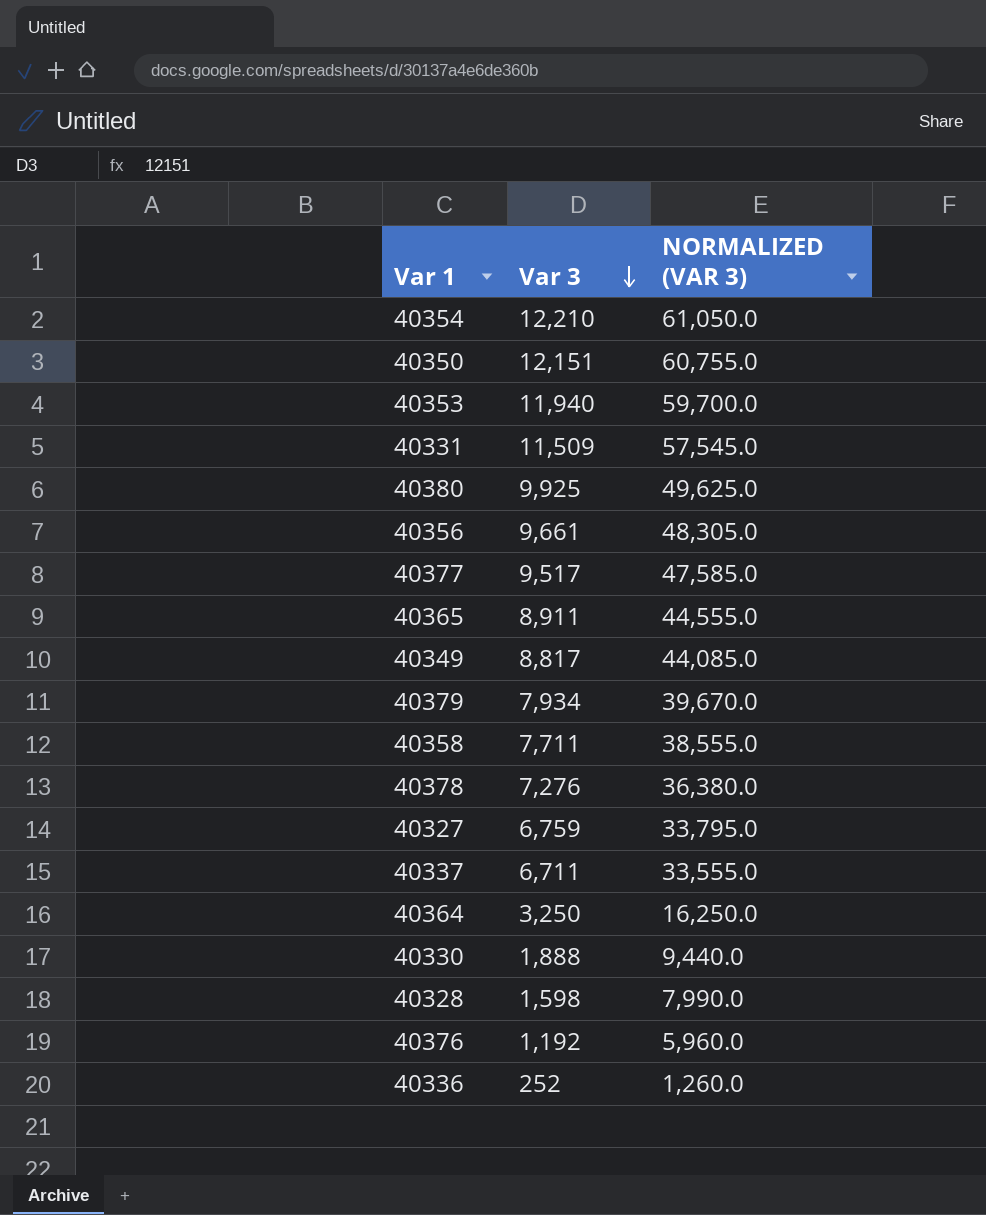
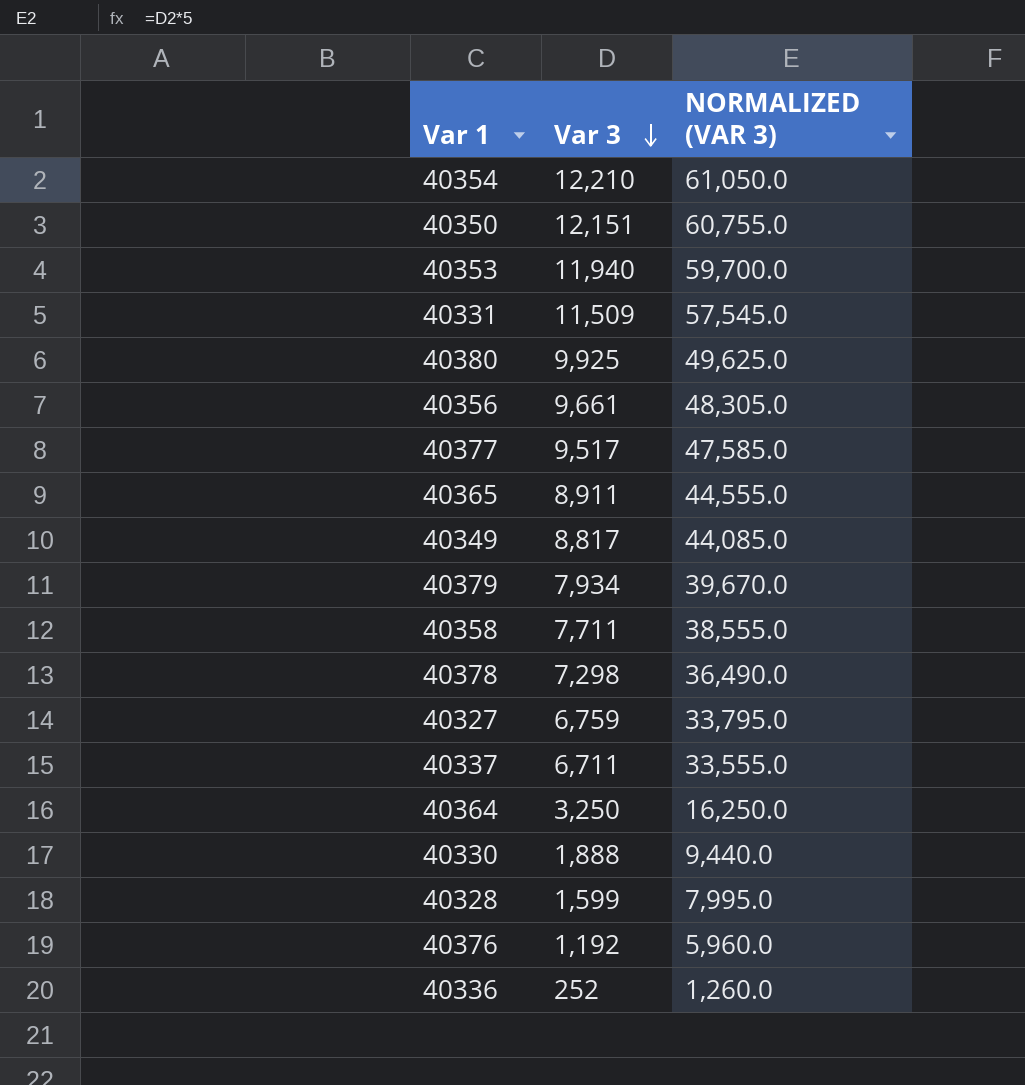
40378 | Var 3: 7,276 -> 7,298
40378 | NORMALIZED (VAR 3): 36,380.0 -> 36,490.0
40328 | Var 3: 1,598 -> 1,599
40328 | NORMALIZED (VAR 3): 7,990.0 -> 7,995.0

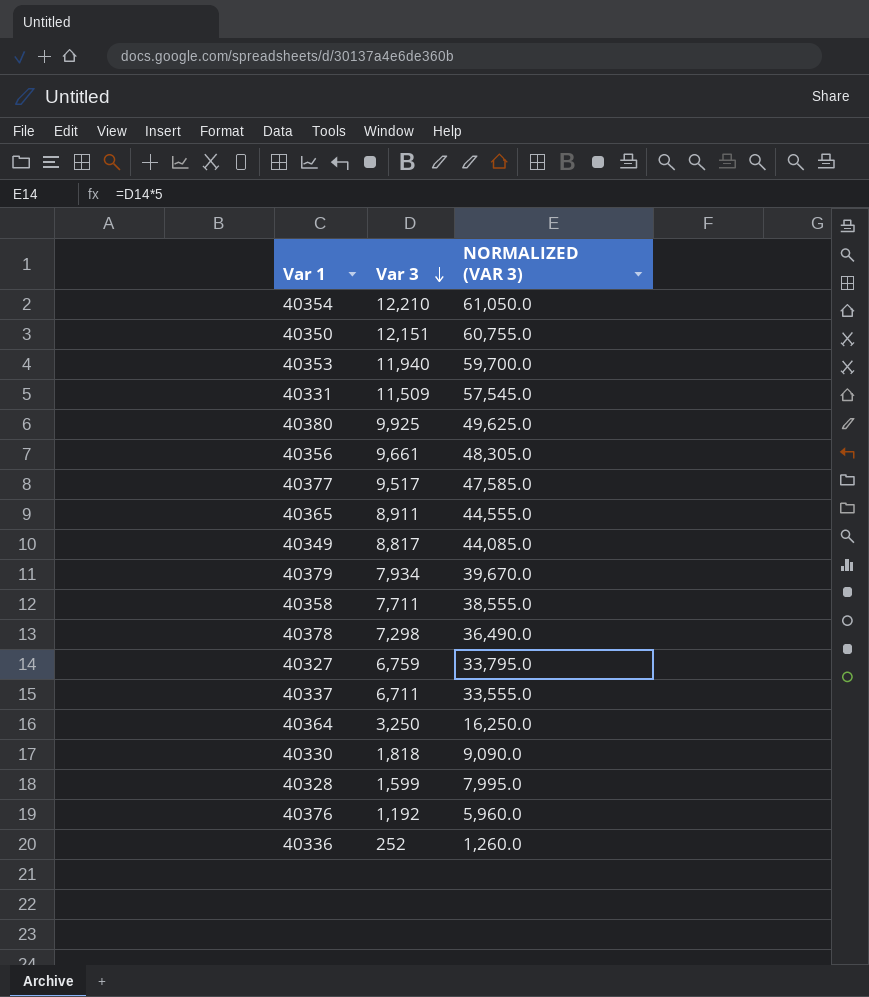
40330 | Var 3: 1,888 -> 1,818
40330 | NORMALIZED (VAR 3): 9,440.0 -> 9,090.0

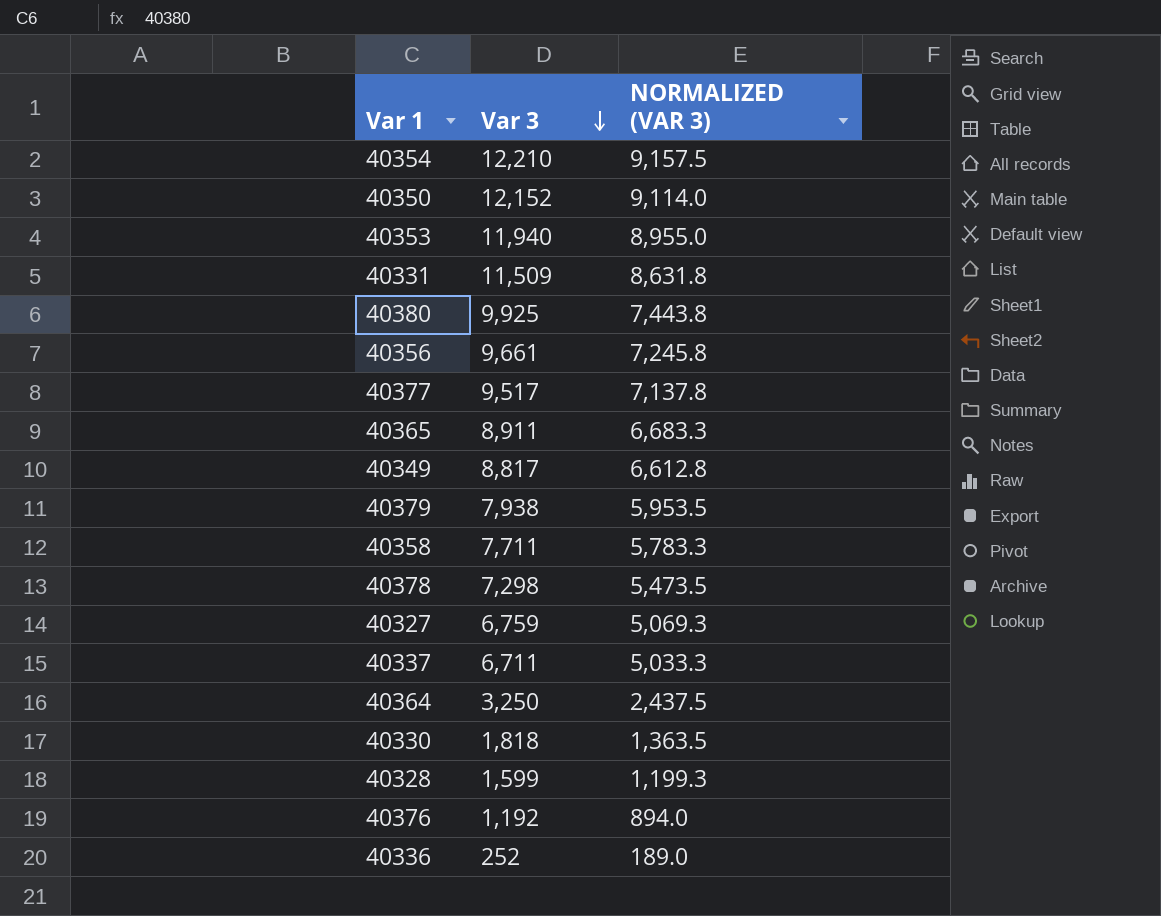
column NORMALIZED (VAR 3) | formula: [Var 3] * 5 -> [Var 3] * 0.75
40350 | Var 3: 12,151 -> 12,152
40379 | Var 3: 7,934 -> 7,938

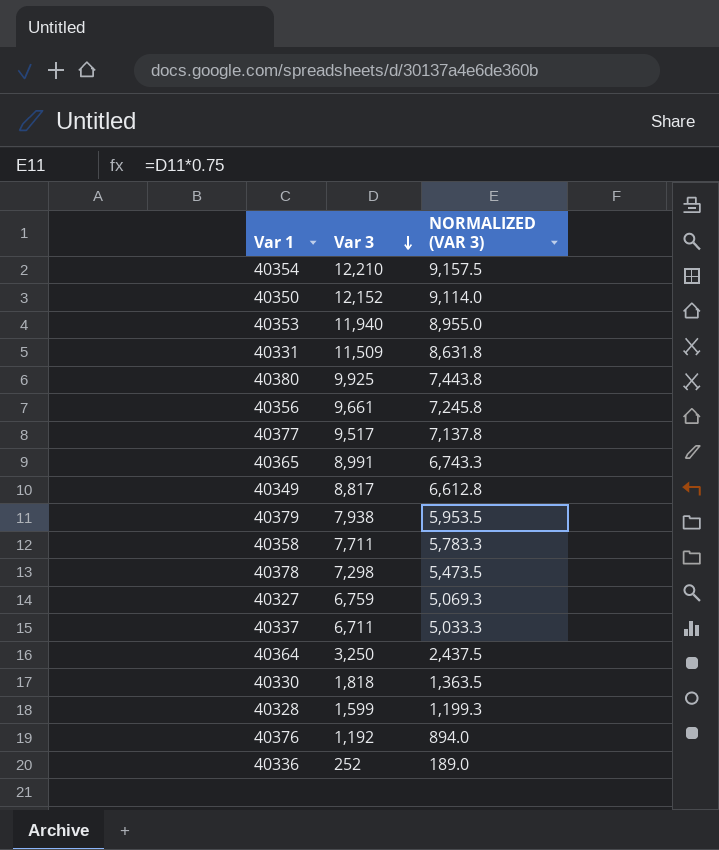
40365 | Var 3: 8,911 -> 8,991
40365 | NORMALIZED (VAR 3): 6,683.3 -> 6,743.3

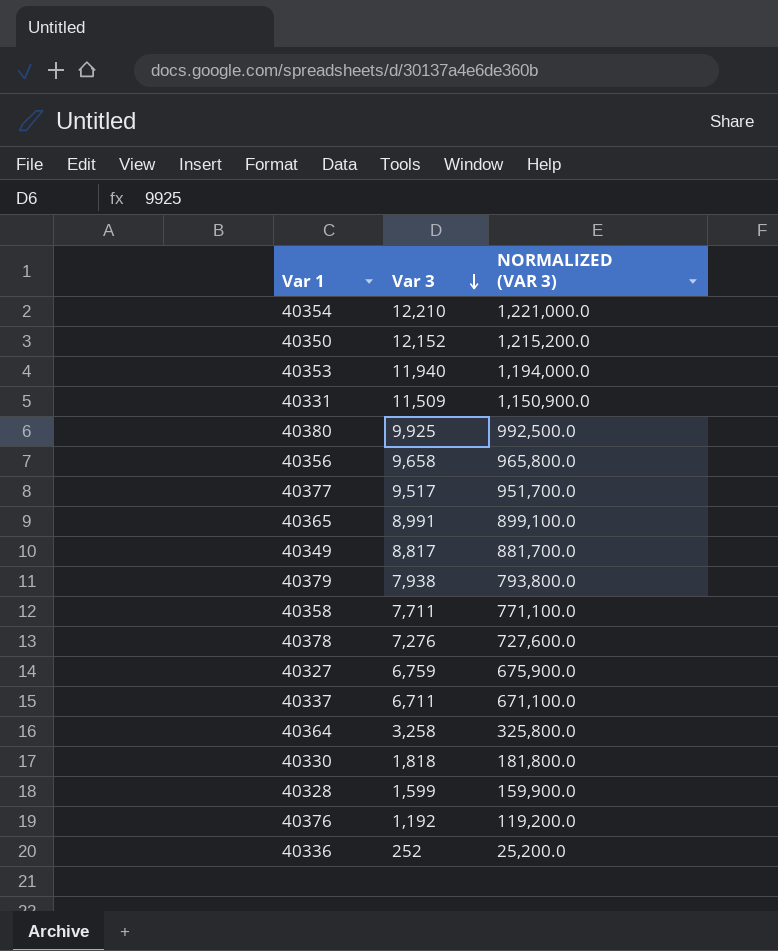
column NORMALIZED (VAR 3) | formula: [Var 3] * 0.75 -> [Var 3] * 100
40356 | Var 3: 9,661 -> 9,658
40378 | Var 3: 7,298 -> 7,276
40364 | Var 3: 3,250 -> 3,258

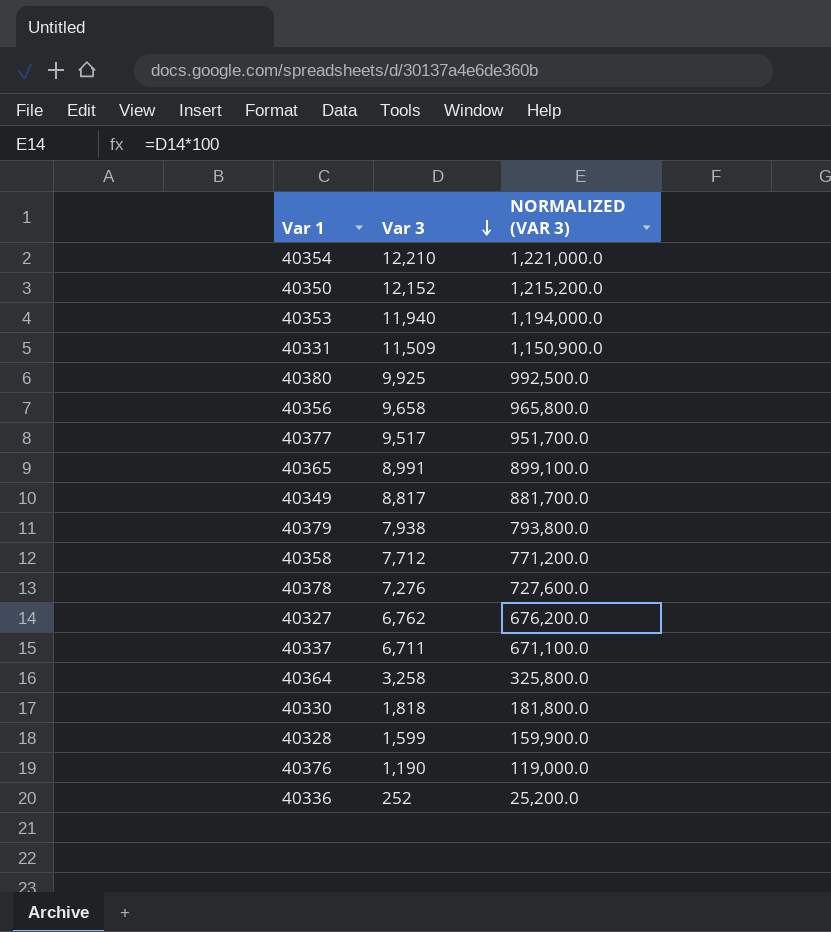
40358 | Var 3: 7,711 -> 7,712
40358 | NORMALIZED (VAR 3): 771,100.0 -> 771,200.0
40327 | Var 3: 6,759 -> 6,762
40327 | NORMALIZED (VAR 3): 675,900.0 -> 676,200.0
40376 | Var 3: 1,192 -> 1,190
40376 | NORMALIZED (VAR 3): 119,200.0 -> 119,000.0

